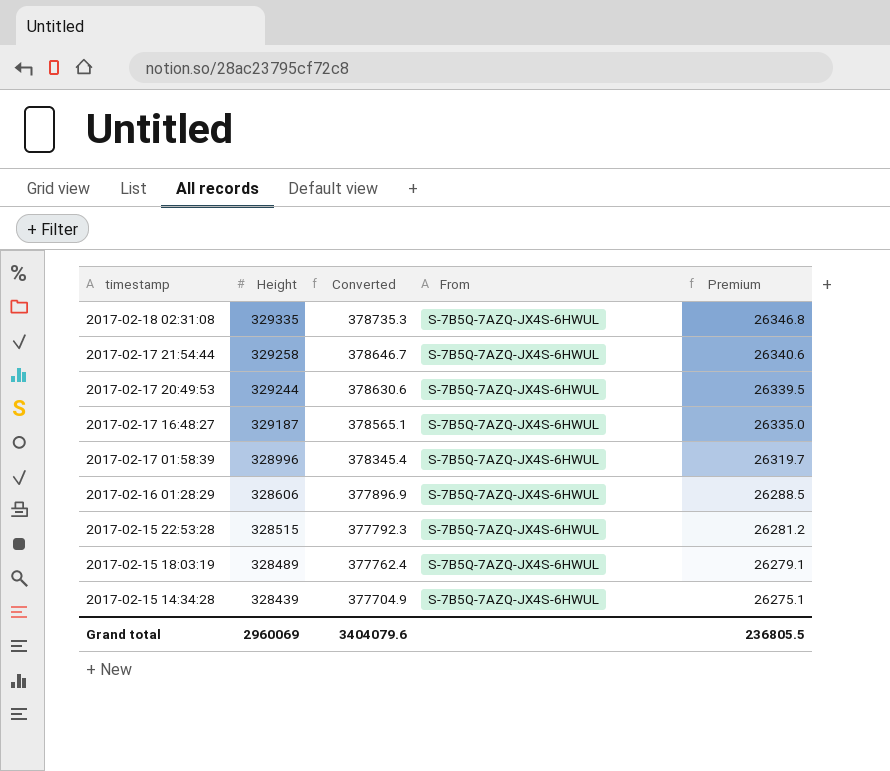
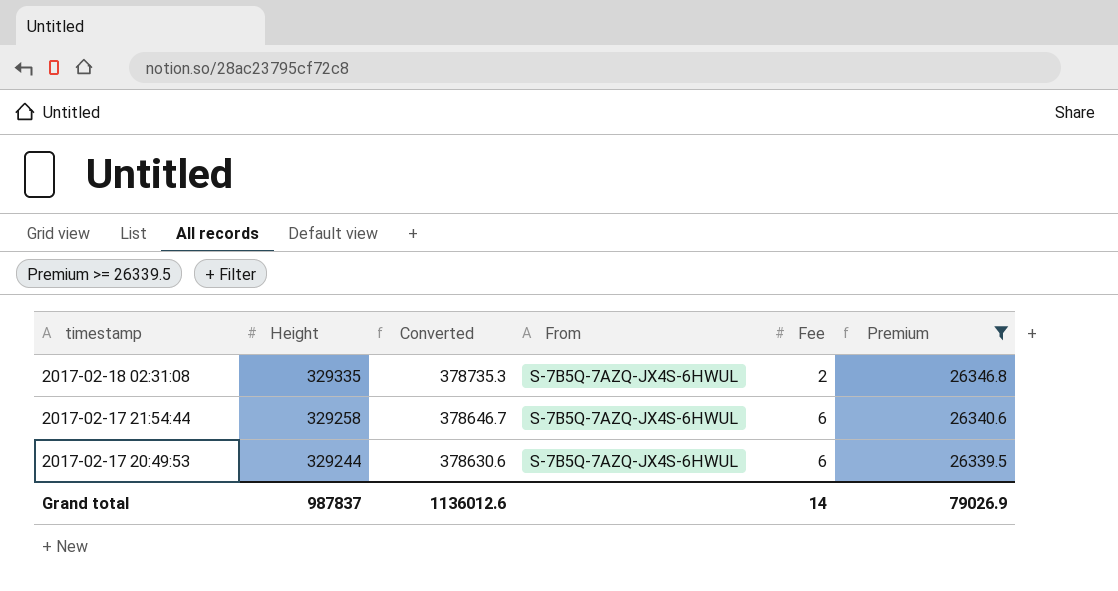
filter: none -> Premium >= 26339.5
column Fee | position: none -> 5
Grand total | Height: 2960069 -> 987837
Grand total | Converted: 3404079.6 -> 1136012.6
Grand total | Premium: 236805.5 -> 79026.9

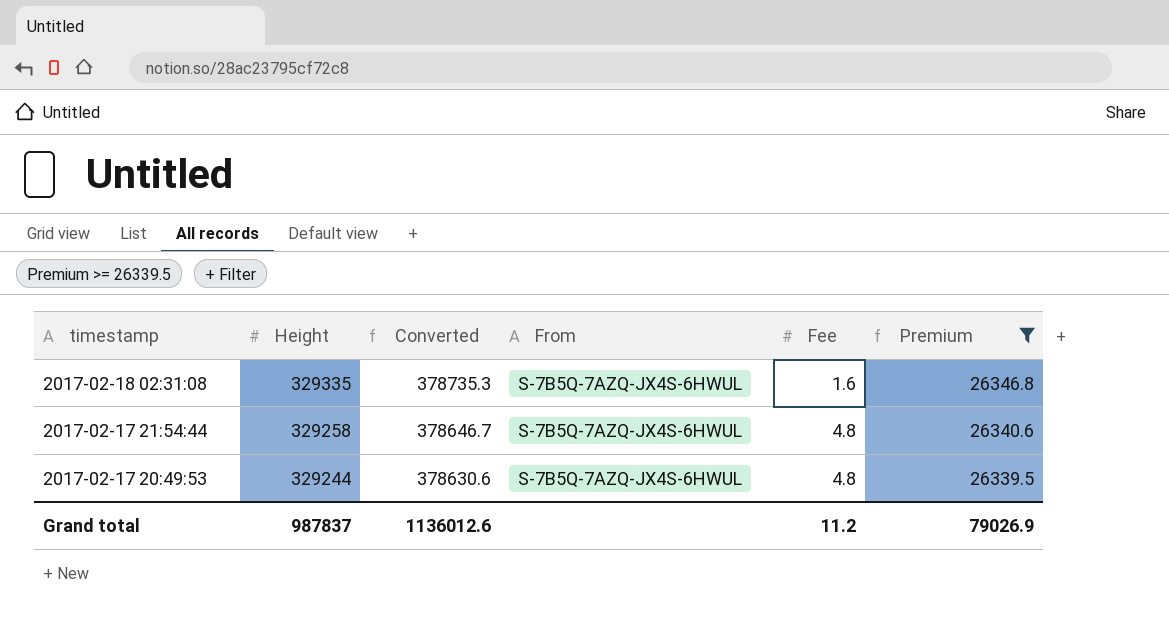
2017-02-18 02:31:08 | Fee: 2 -> 1.6
2017-02-17 21:54:44 | Fee: 6 -> 4.8
2017-02-17 20:49:53 | Fee: 6 -> 4.8
Grand total | Fee: 14 -> 11.2

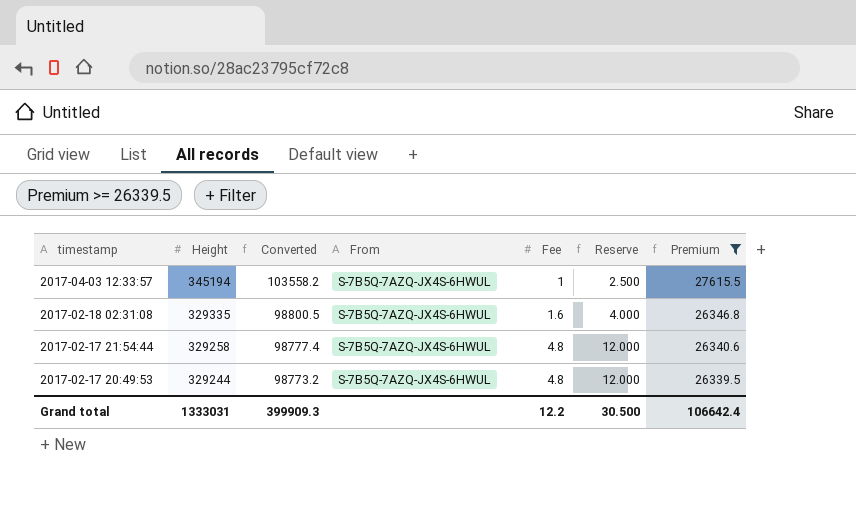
column Converted | formula: [Height] * 1.15 -> [Height] * 0.3
column Reserve | formula: none -> [Fee] * 2.5
row 2017-04-03 12:33:57: none -> 345194 | 103558.2 | S-7B5Q-7AZQ-JX4S-6HWUL | 1 | 2.500 | 27615.5
Grand total | Height: 987837 -> 1333031
Grand total | Converted: 1136012.6 -> 399909.3
Grand total | Fee: 11.2 -> 12.2
Grand total | Premium: 79026.9 -> 106642.4

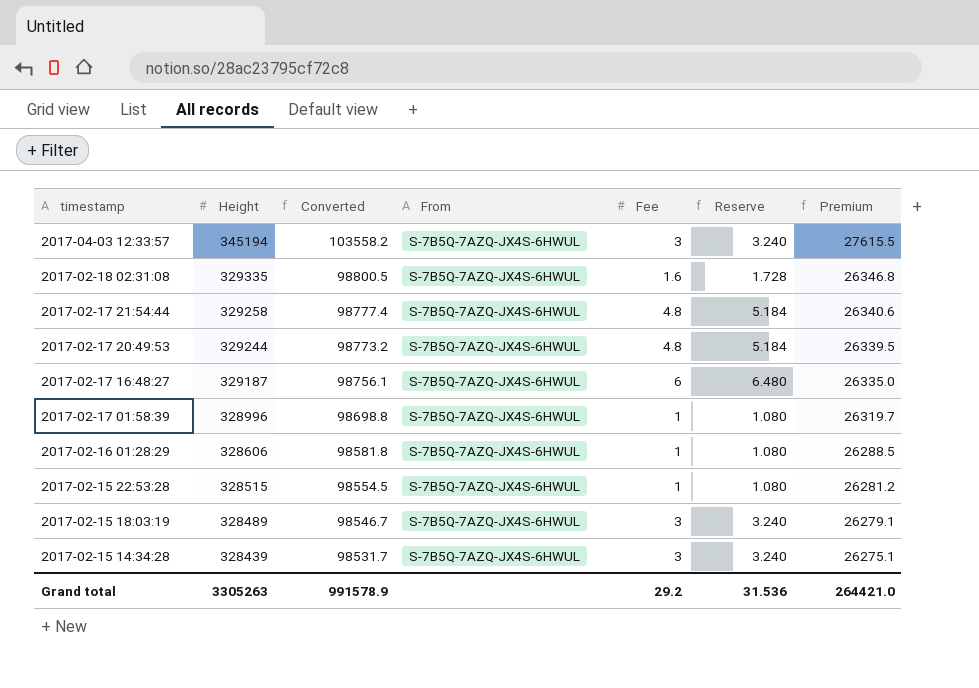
filter: Premium >= 26339.5 -> none
column Reserve | formula: [Fee] * 2.5 -> [Fee] * 1.08
2017-04-03 12:33:57 | Fee: 1 -> 3
Grand total | Height: 1333031 -> 3305263
Grand total | Converted: 399909.3 -> 991578.9
Grand total | Fee: 12.2 -> 29.2
Grand total | Reserve: 30.500 -> 31.536
Grand total | Premium: 106642.4 -> 264421.0

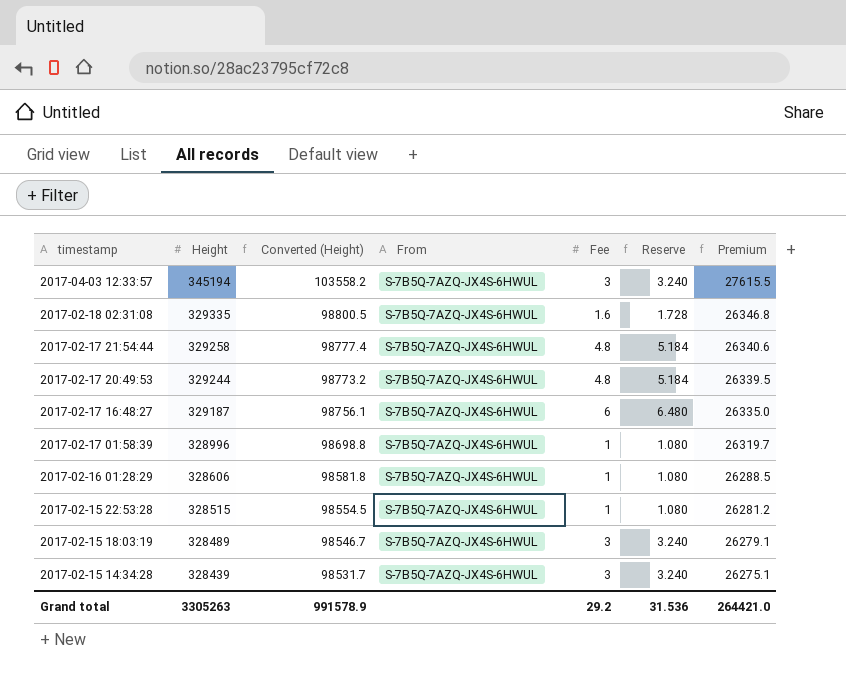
column name: Converted -> Converted (Height)

